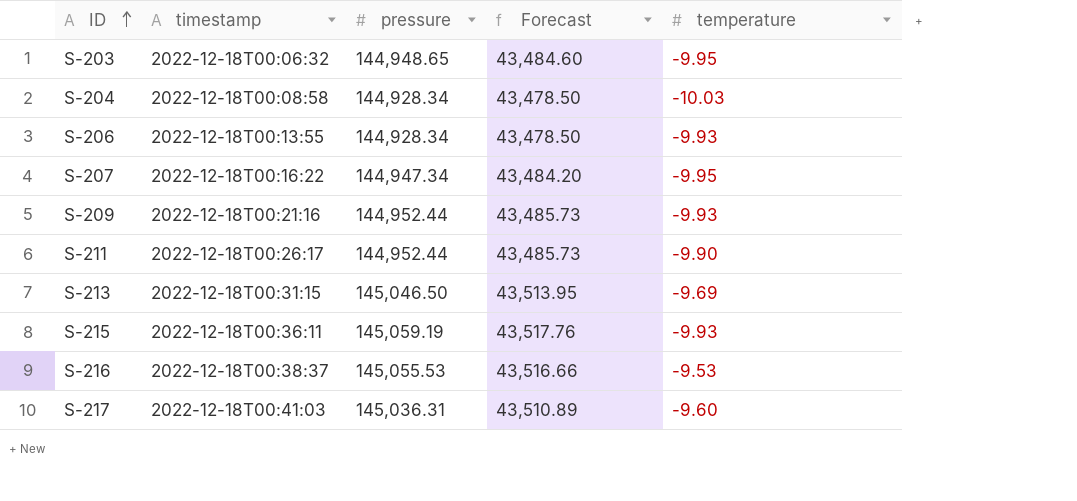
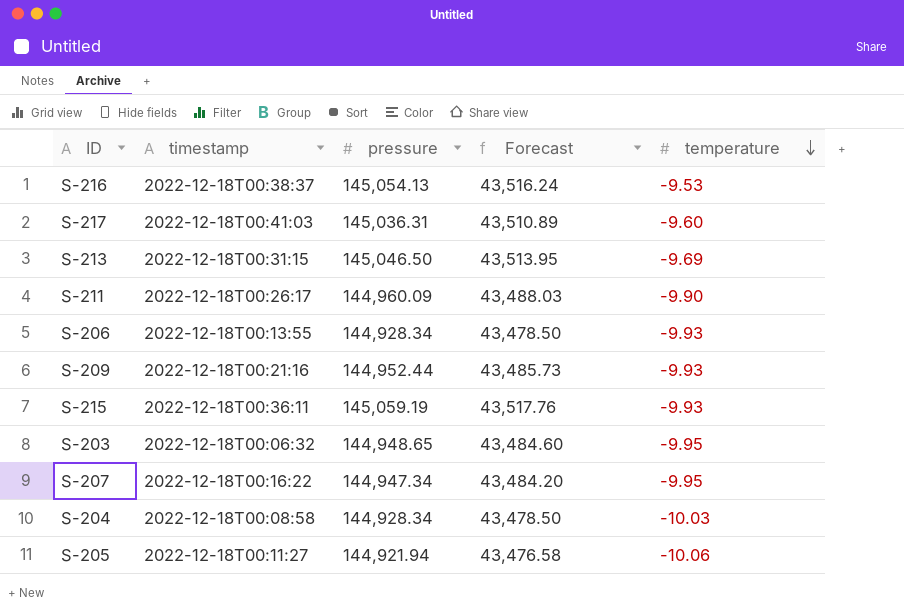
row order: ID ascending -> temperature descending
S-216 | pressure: 145,055.53 -> 145,054.13
S-216 | Forecast: 43,516.66 -> 43,516.24
S-211 | pressure: 144,952.44 -> 144,960.09
S-211 | Forecast: 43,485.73 -> 43,488.03
row S-205: none -> 2022-12-18T00:11:27 | 144,921.94 | 43,476.58 | -10.06

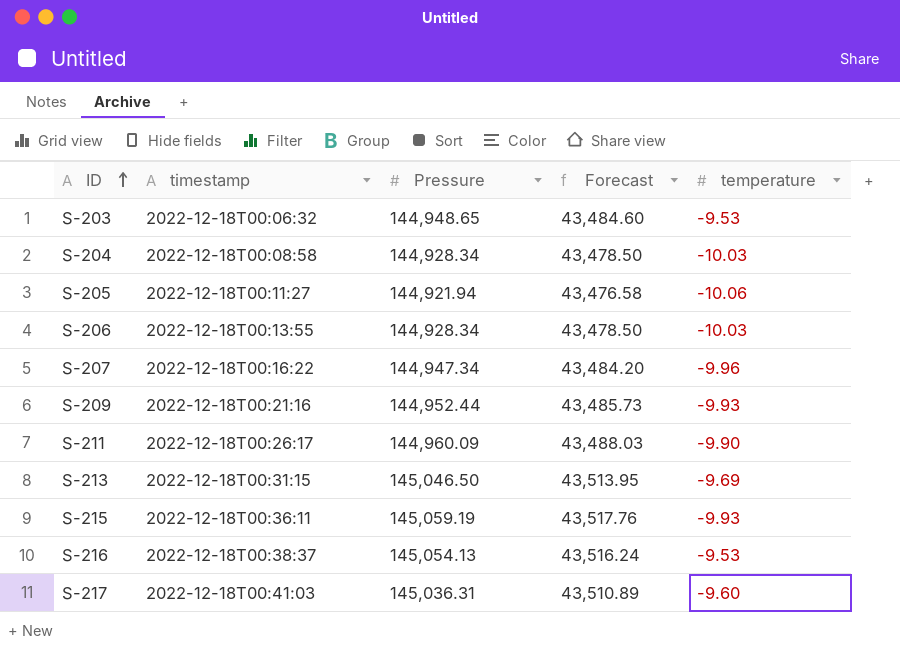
row order: temperature descending -> ID ascending
column name: pressure -> Pressure
S-203 | temperature: -9.95 -> -9.53
S-206 | temperature: -9.93 -> -10.03
S-207 | temperature: -9.95 -> -9.96

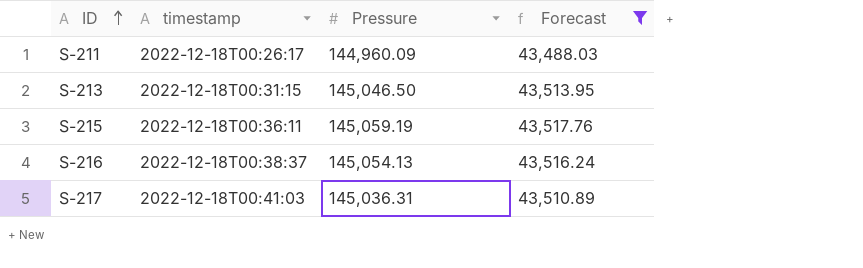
filter: none -> Forecast >= 43,488.03
column temperature | position: 5 -> none

